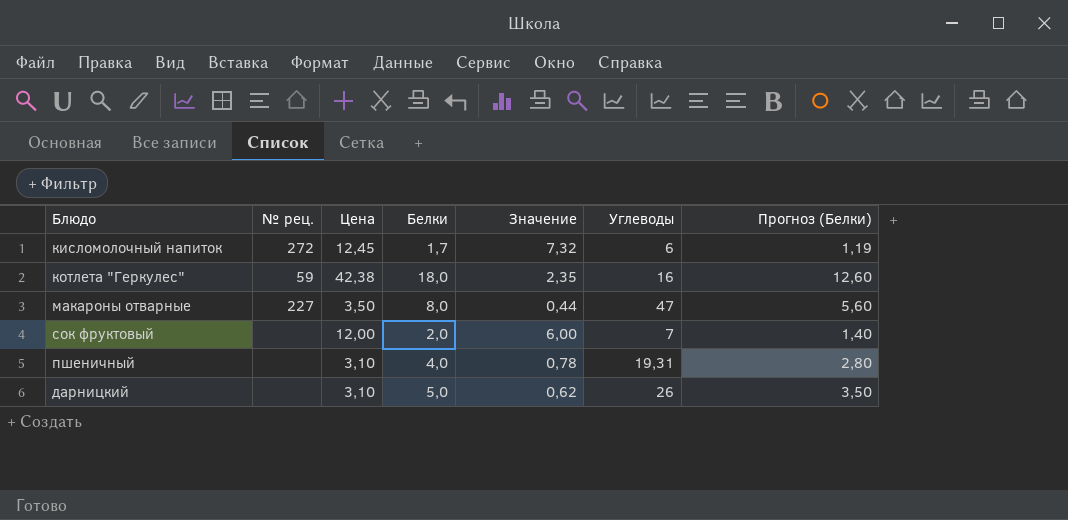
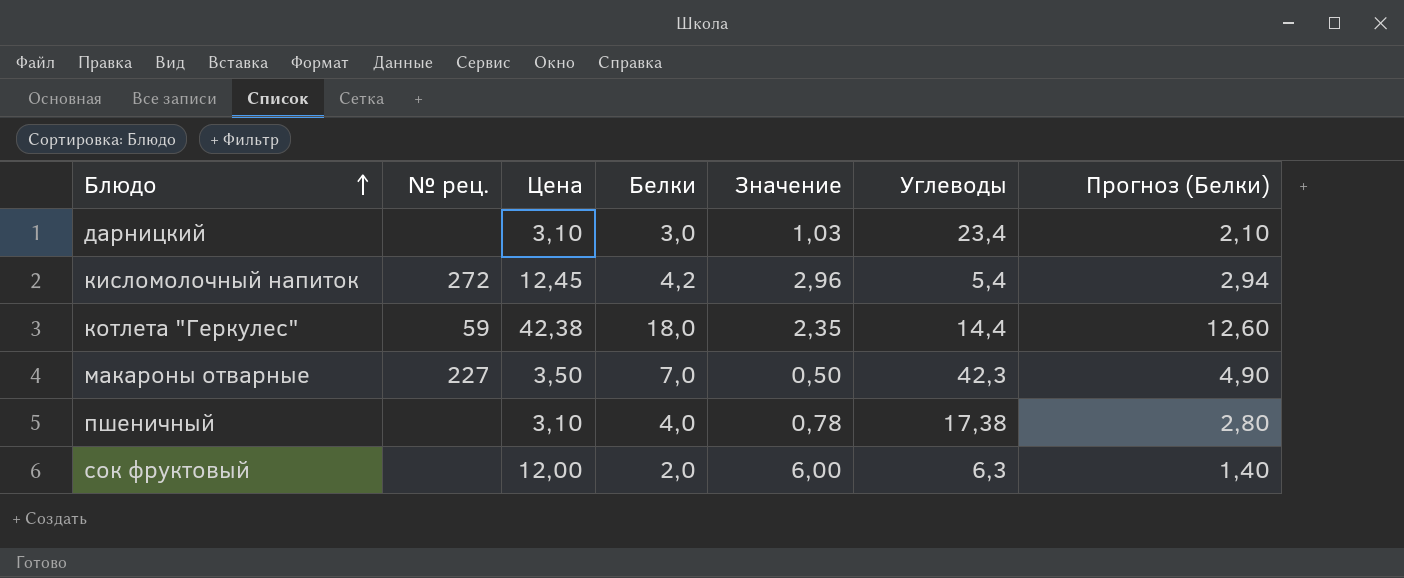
row order: none -> Блюдо ascending
дарницкий | Белки: 5,0 -> 3,0
дарницкий | Значение: 0,62 -> 1,03
дарницкий | Углеводы: 26 -> 23,4
дарницкий | Прогноз (Белки): 3,50 -> 2,10
кисломолочный напиток | Белки: 1,7 -> 4,2
кисломолочный напиток | Значение: 7,32 -> 2,96
кисломолочный напиток | Углеводы: 6 -> 5,4
кисломолочный напиток | Прогноз (Белки): 1,19 -> 2,94
котлета "Геркулес" | Углеводы: 16 -> 14,4
макароны отварные | Белки: 8,0 -> 7,0
макароны отварные | Значение: 0,44 -> 0,50
макароны отварные | Углеводы: 47 -> 42,3
макароны отварные | Прогноз (Белки): 5,60 -> 4,90
пшеничный | Углеводы: 19,31 -> 17,38
сок фруктовый | Углеводы: 7 -> 6,3

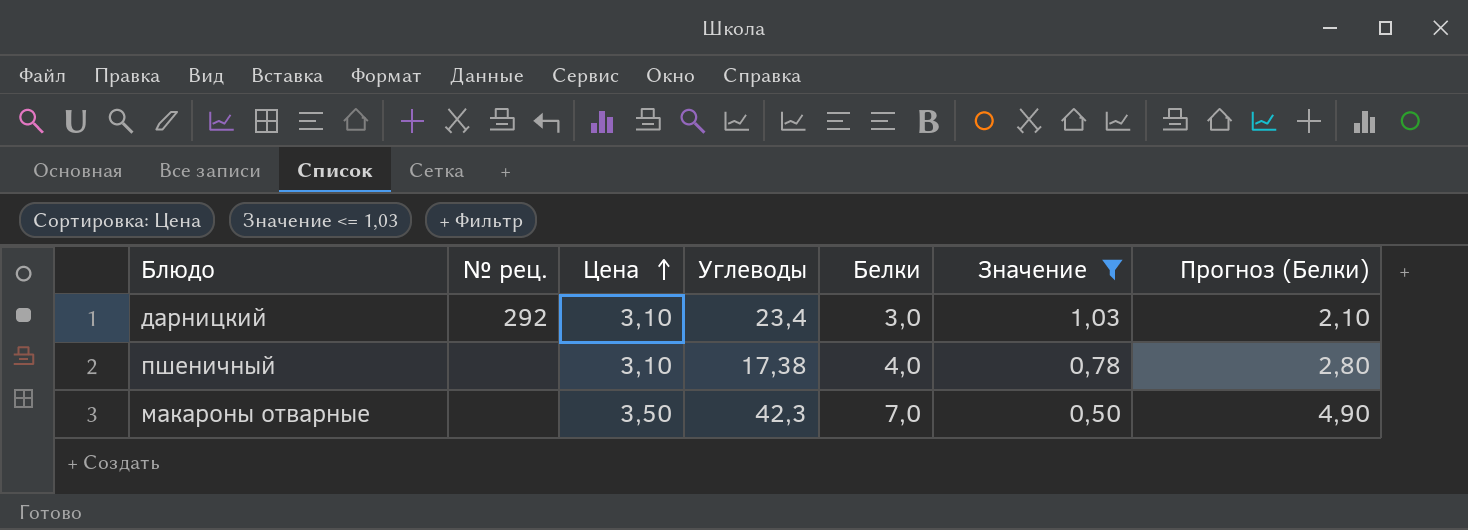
filter: none -> Значение <= 1,03
row order: Блюдо ascending -> Цена ascending
column Углеводы | position: 6 -> 4
дарницкий | № рец.: none -> 292
макароны отварные | № рец.: 227 -> none

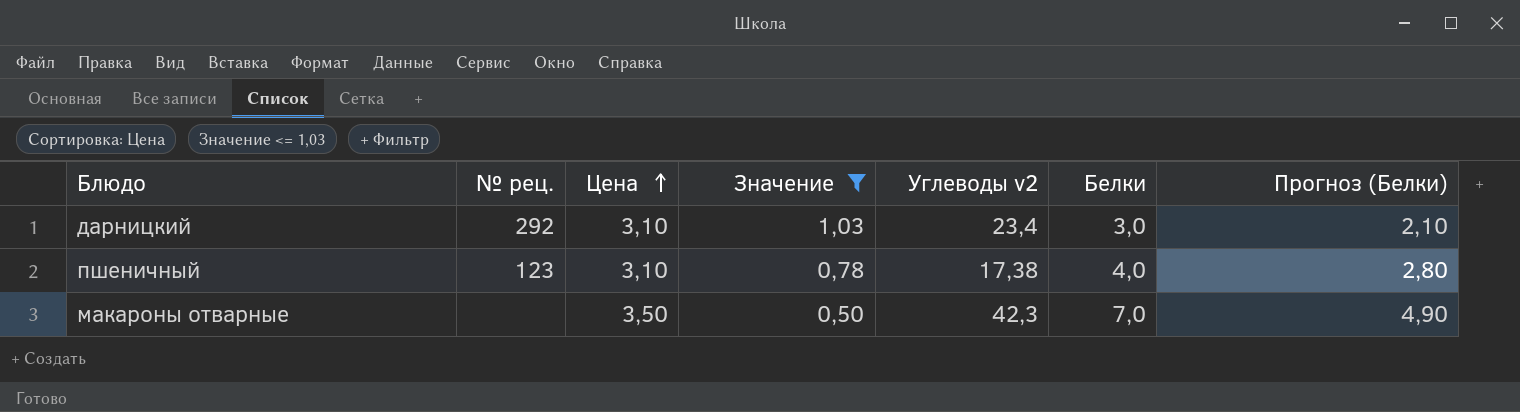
column Значение | position: 6 -> 4
column name: Углеводы -> Углеводы v2
пшеничный | № рец.: none -> 123

